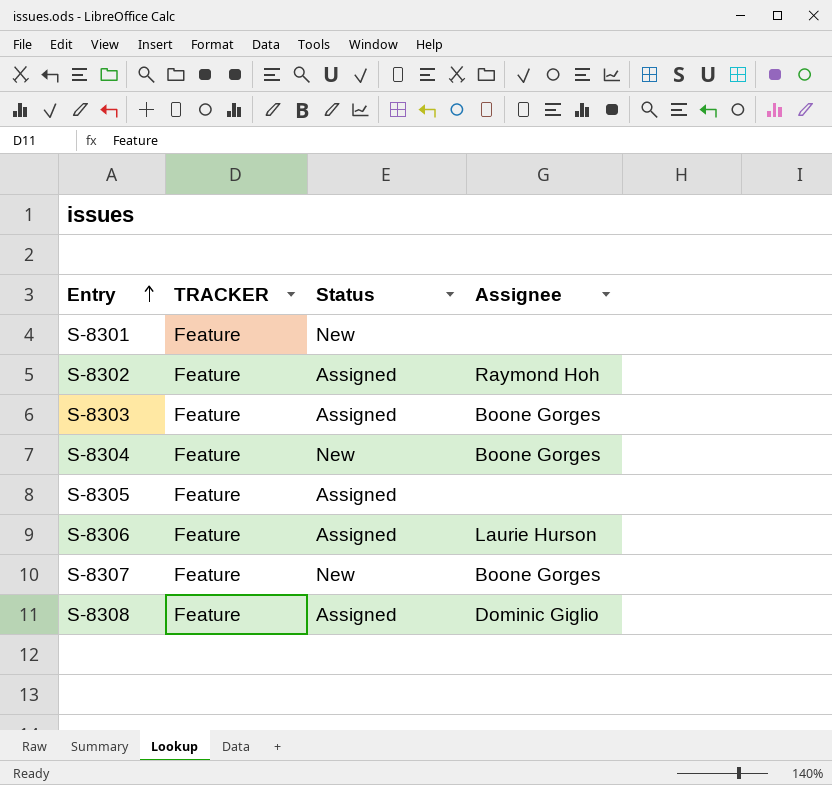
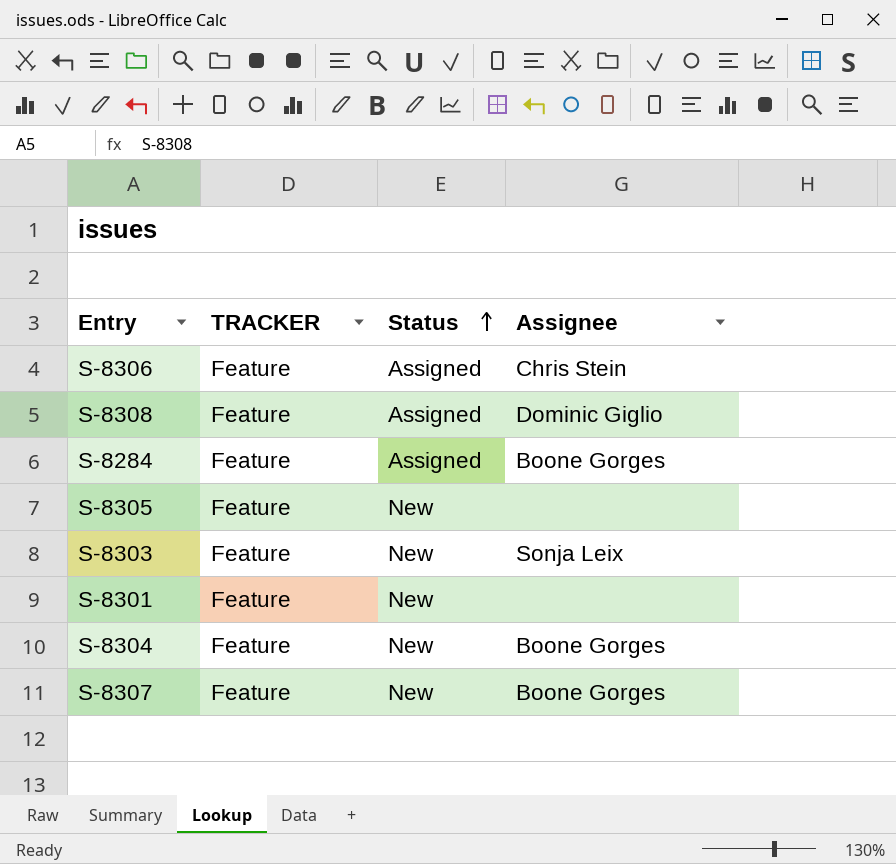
row order: Entry ascending -> Status ascending
row S-8302: Feature | Assigned | Raymond Hoh -> none
S-8306 | Assignee: Laurie Hurson -> Chris Stein
row S-8284: none -> Feature | Assigned | Boone Gorges
S-8305 | Status: Assigned -> New
S-8303 | Status: Assigned -> New
S-8303 | Assignee: Boone Gorges -> Sonja Leix

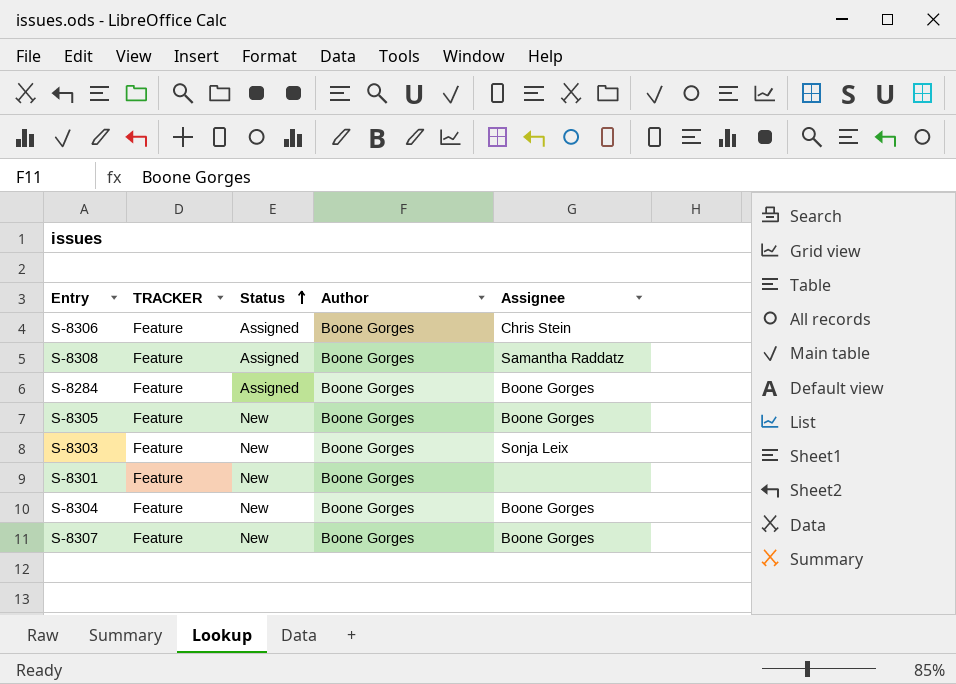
column Author | position: none -> 4
S-8308 | Assignee: Dominic Giglio -> Samantha Raddatz
S-8305 | Assignee: none -> Boone Gorges

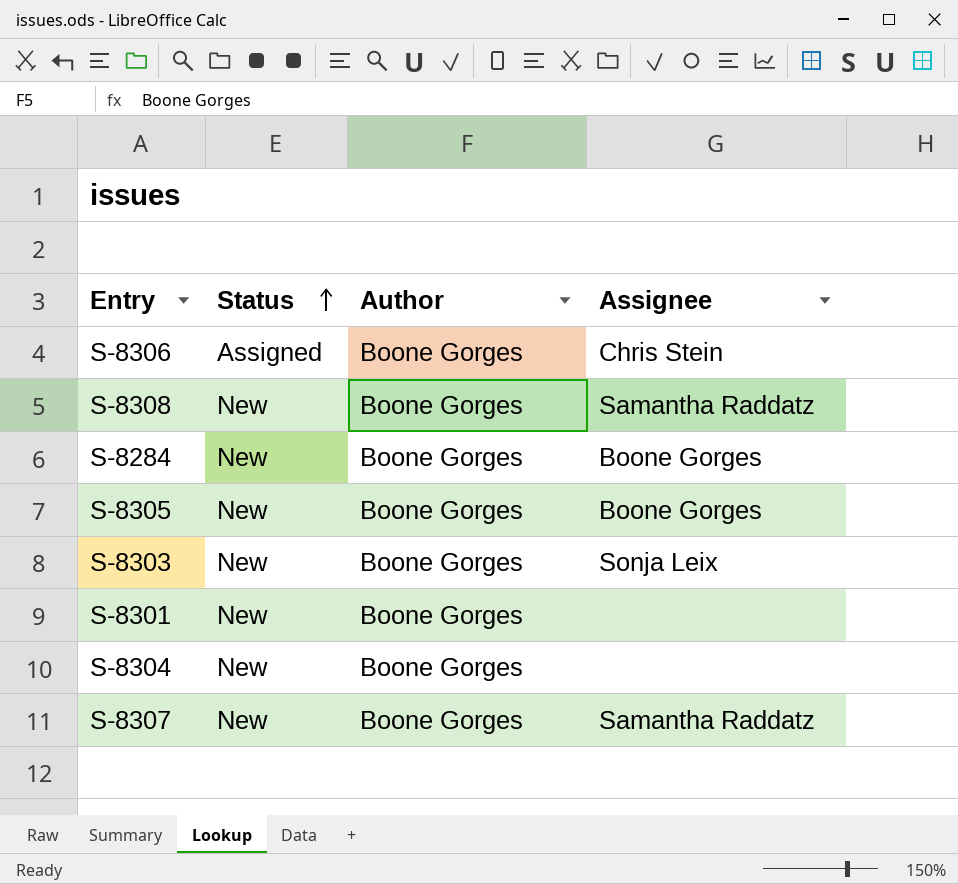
column TRACKER | position: 2 -> none
S-8308 | Status: Assigned -> New
S-8284 | Status: Assigned -> New
S-8304 | Assignee: Boone Gorges -> none
S-8307 | Assignee: Boone Gorges -> Samantha Raddatz

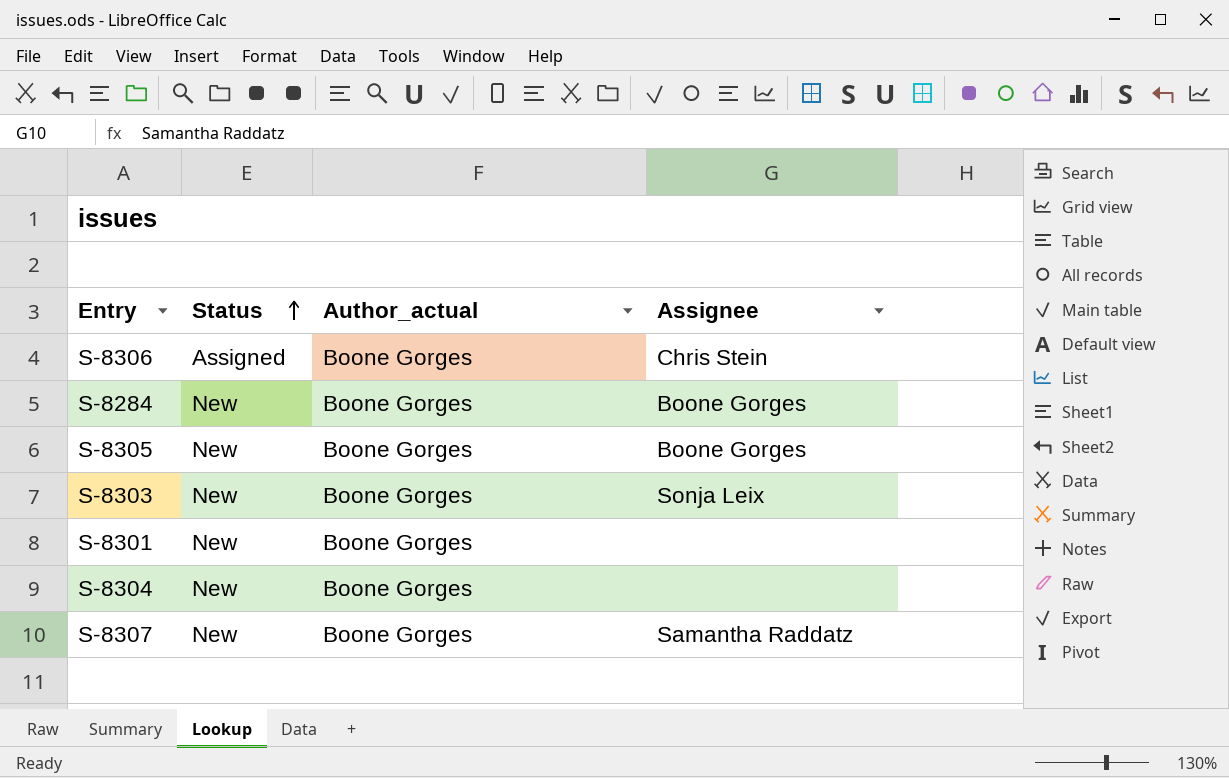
column name: Author -> Author_actual
row S-8308: New | Boone Gorges | Samantha Raddatz -> none

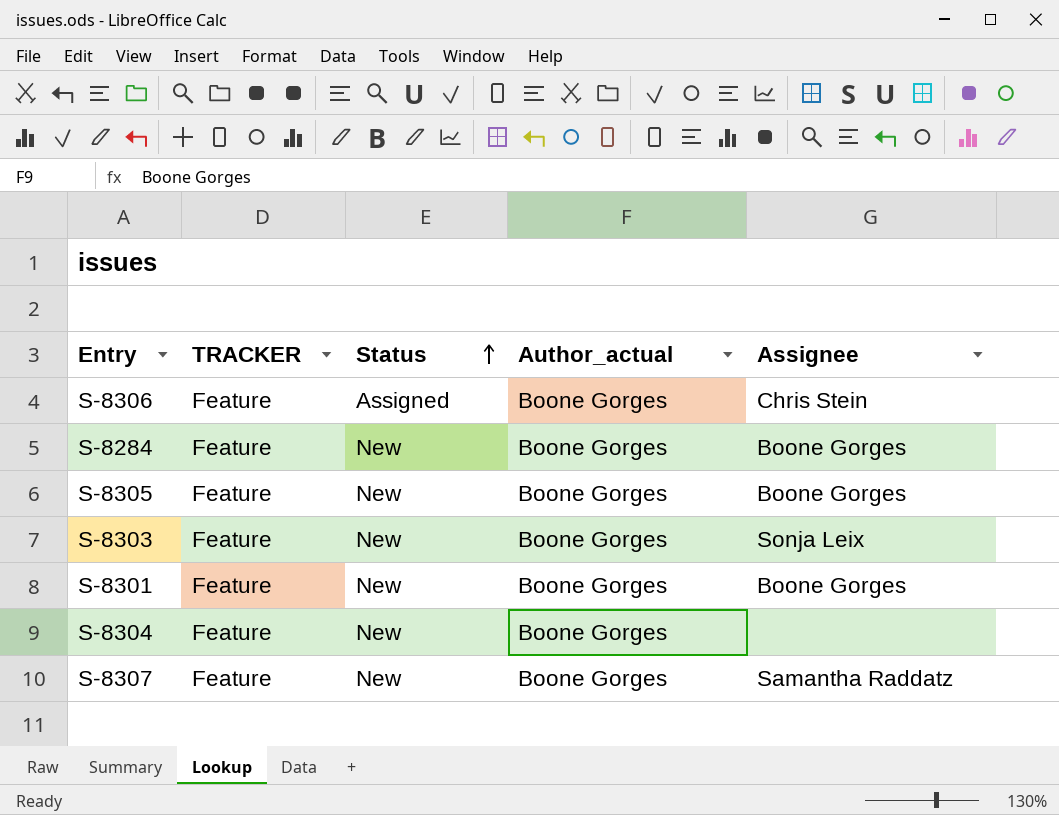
column TRACKER | position: none -> 2
S-8301 | Assignee: none -> Boone Gorges

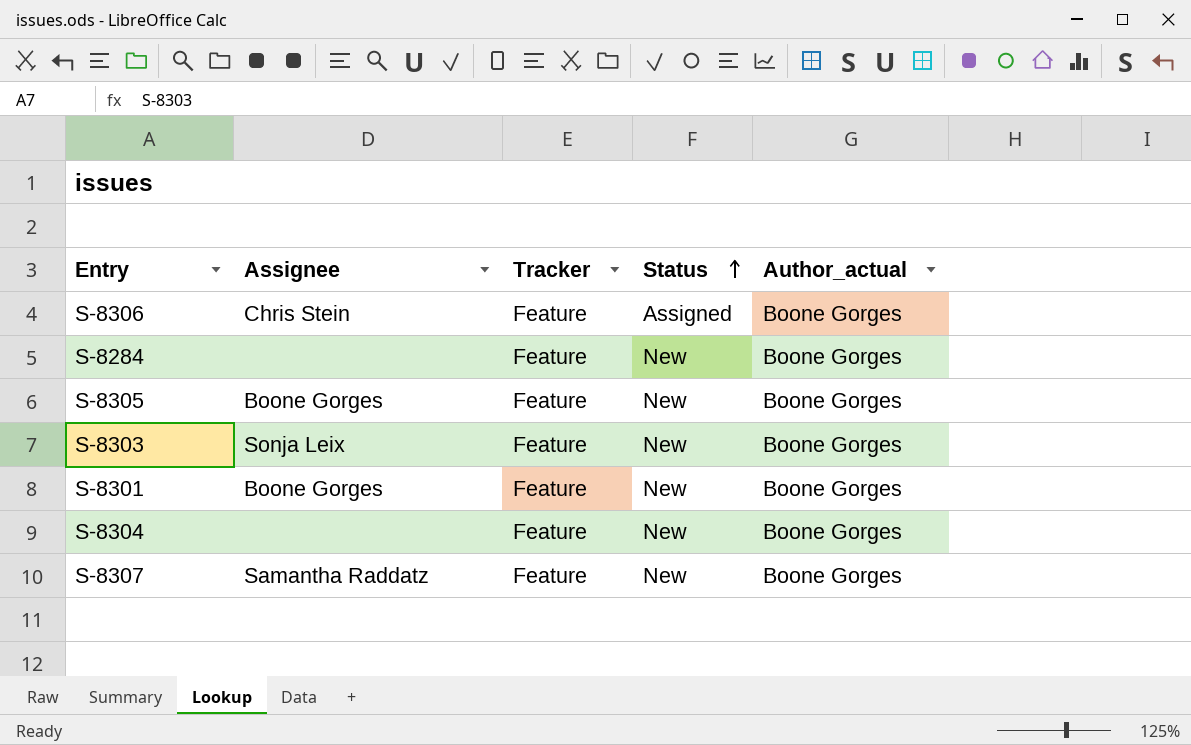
column Assignee | position: 5 -> 2
column name: TRACKER -> Tracker
S-8284 | Assignee: Boone Gorges -> none

